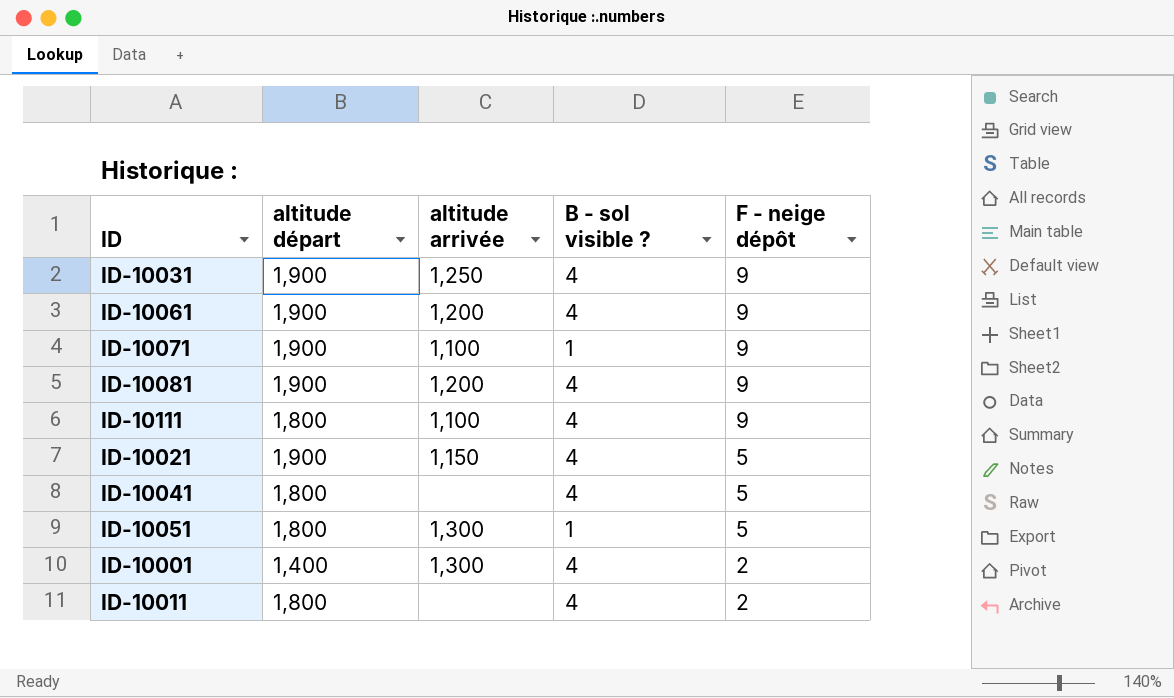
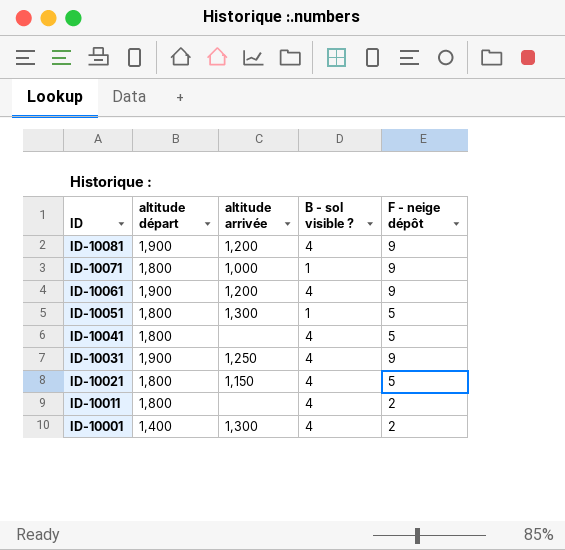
row order: F - neige dépôt descending -> ID descending
row ID-10111: 1,800 | 1,100 | 4 | 9 -> none
ID-10071 | altitude départ: 1,900 -> 1,800
ID-10071 | altitude arrivée: 1,100 -> 1,000
ID-10021 | altitude départ: 1,900 -> 1,800

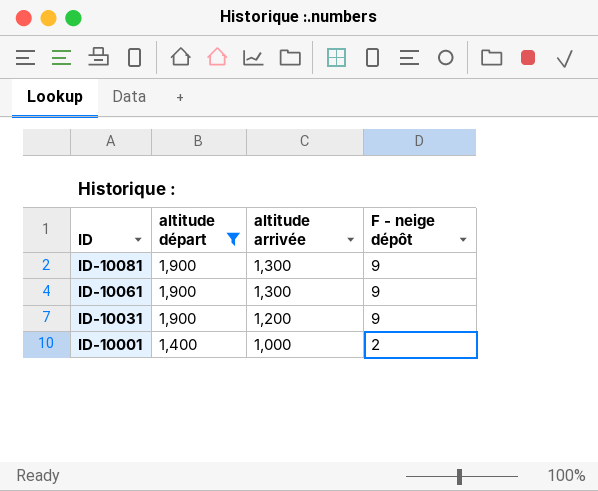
filter: none -> altitude départ != 1,800
column B - sol visible ? | position: 4 -> none
ID-10081 | altitude arrivée: 1,200 -> 1,300
ID-10061 | altitude arrivée: 1,200 -> 1,300
ID-10031 | altitude arrivée: 1,250 -> 1,200
ID-10001 | altitude arrivée: 1,300 -> 1,000

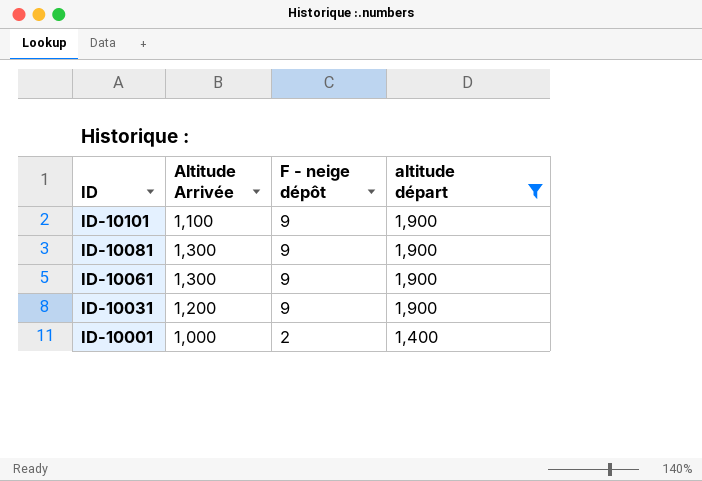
column name: altitude arrivée -> Altitude Arrivée
column altitude départ | position: 2 -> 4
row ID-10101: none -> 1,100 | 9 | 1,900

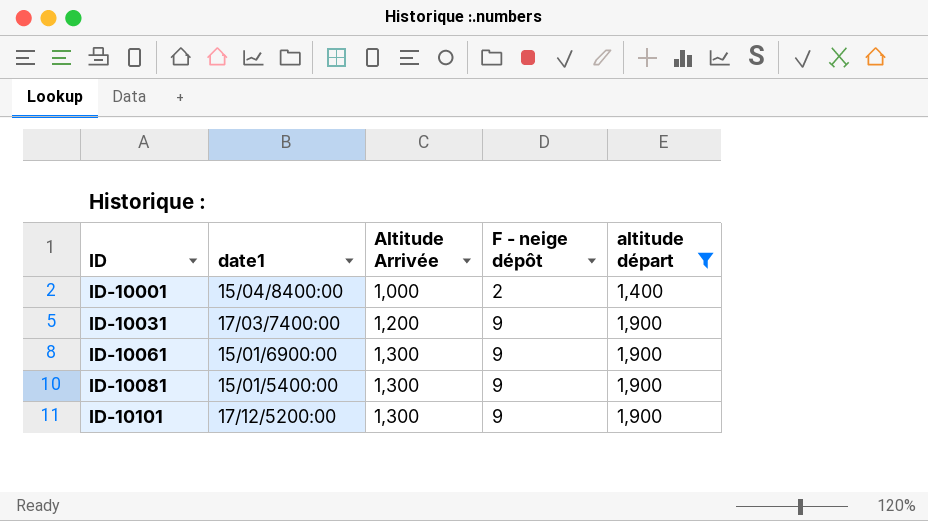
row order: ID descending -> ID ascending
column date1 | position: none -> 2
ID-10101 | Altitude Arrivée: 1,100 -> 1,300

